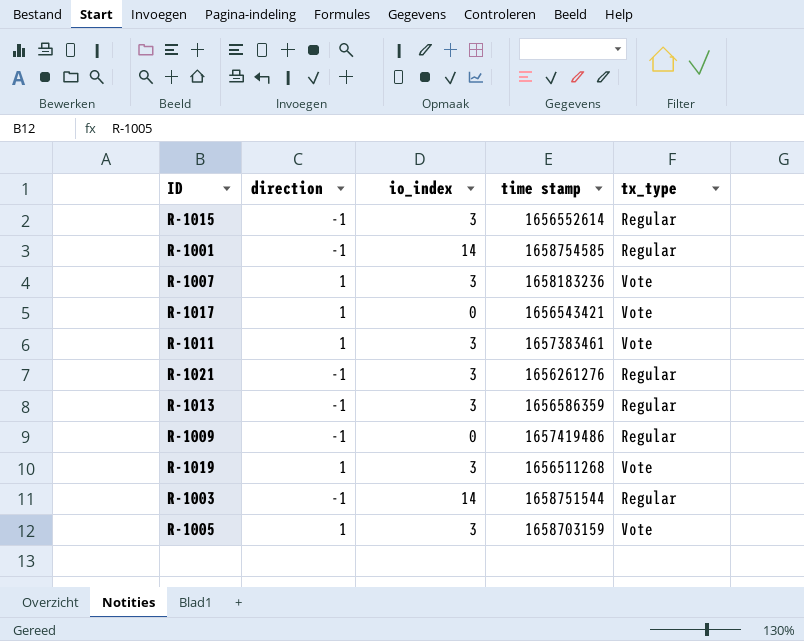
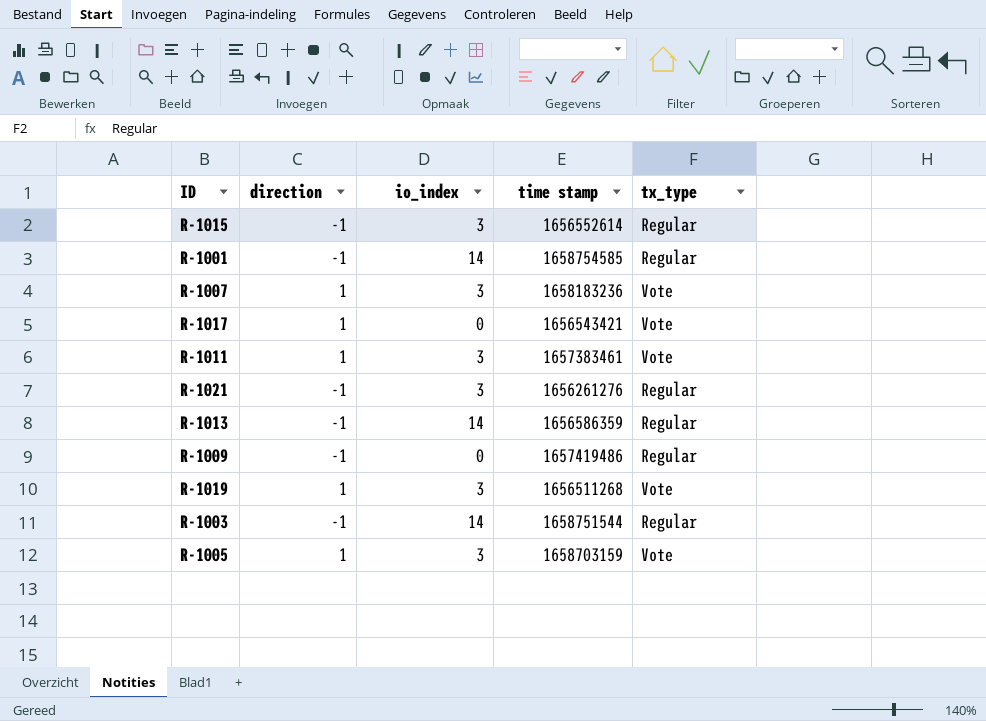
R-1013 | io_index: 3 -> 14

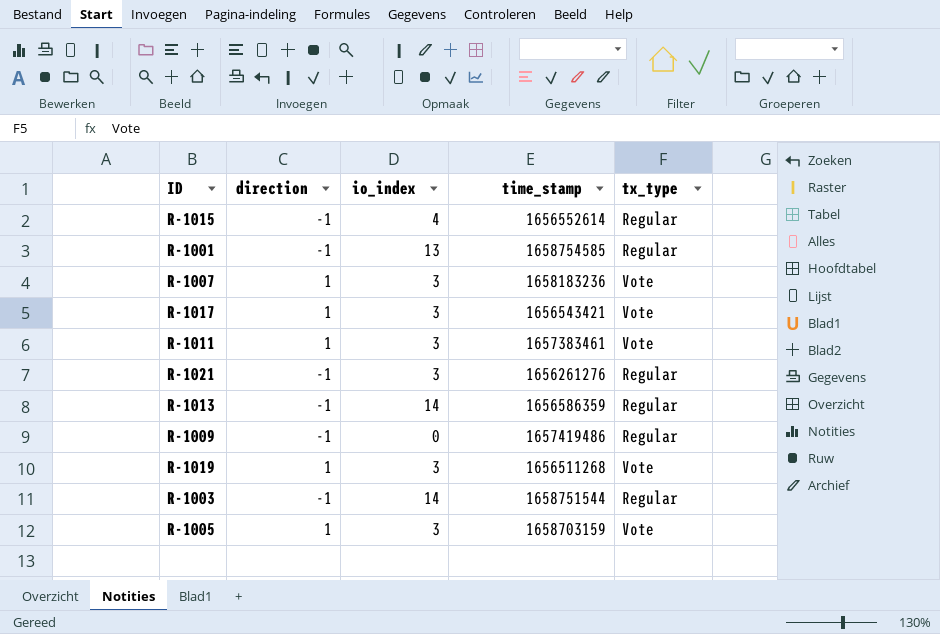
column name: time stamp -> time_stamp
R-1015 | io_index: 3 -> 4
R-1001 | io_index: 14 -> 13
R-1017 | io_index: 0 -> 3

